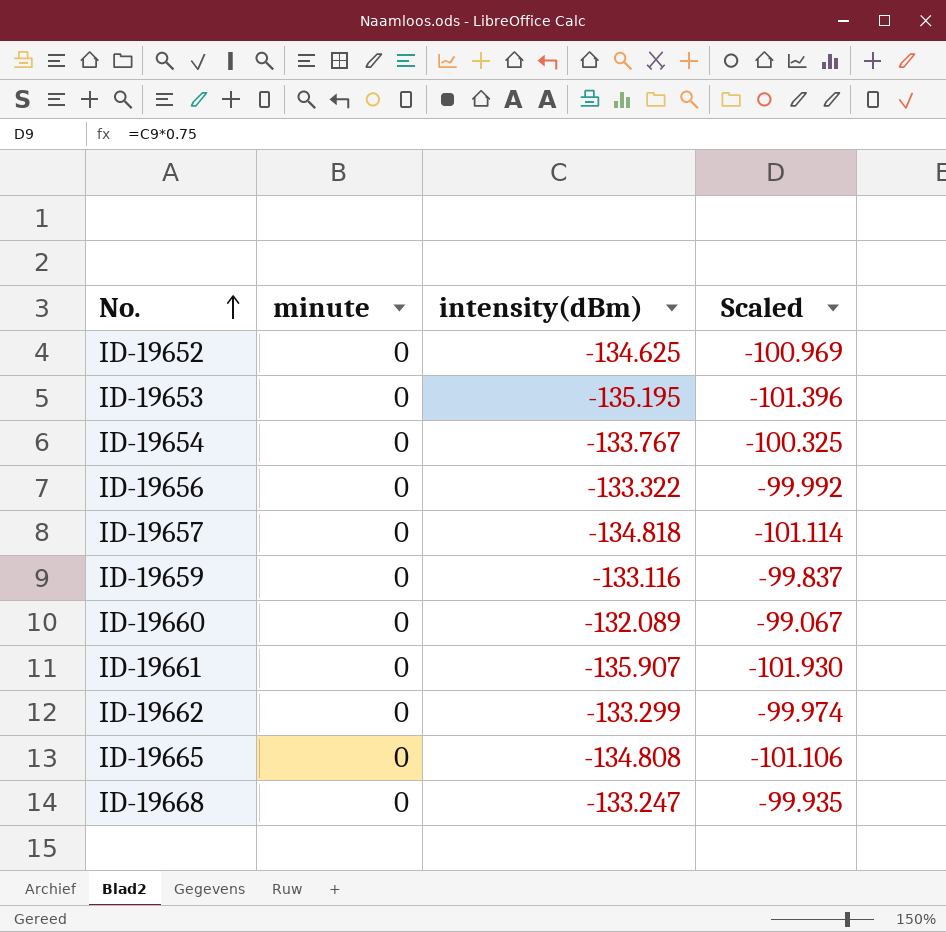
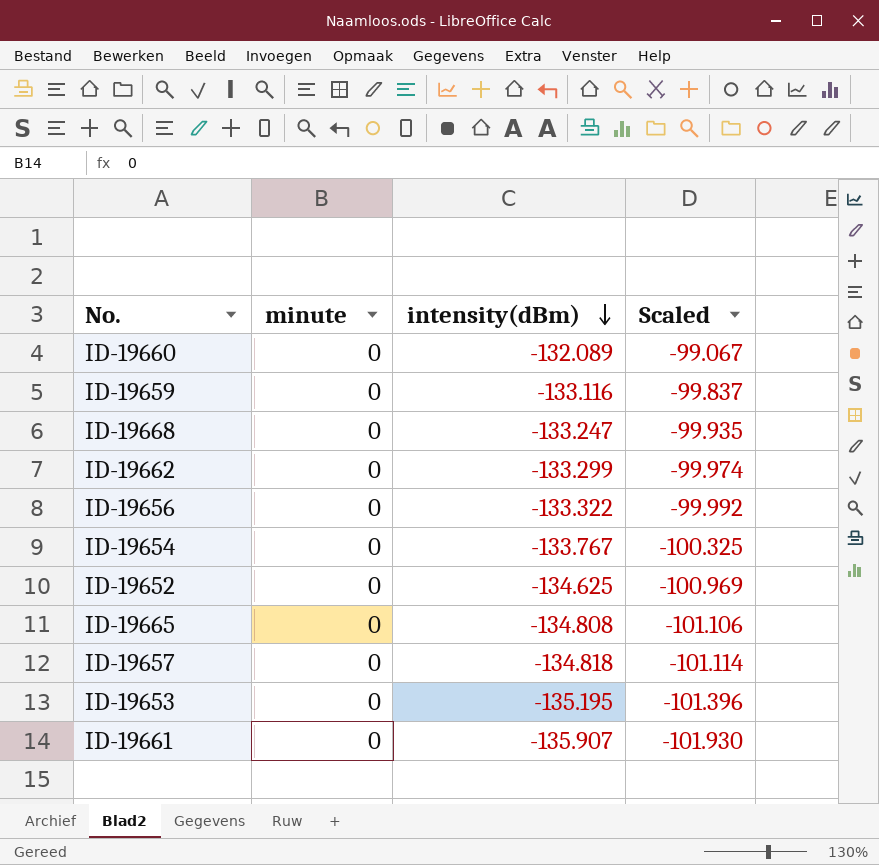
row order: No. ascending -> intensity(dBm) descending

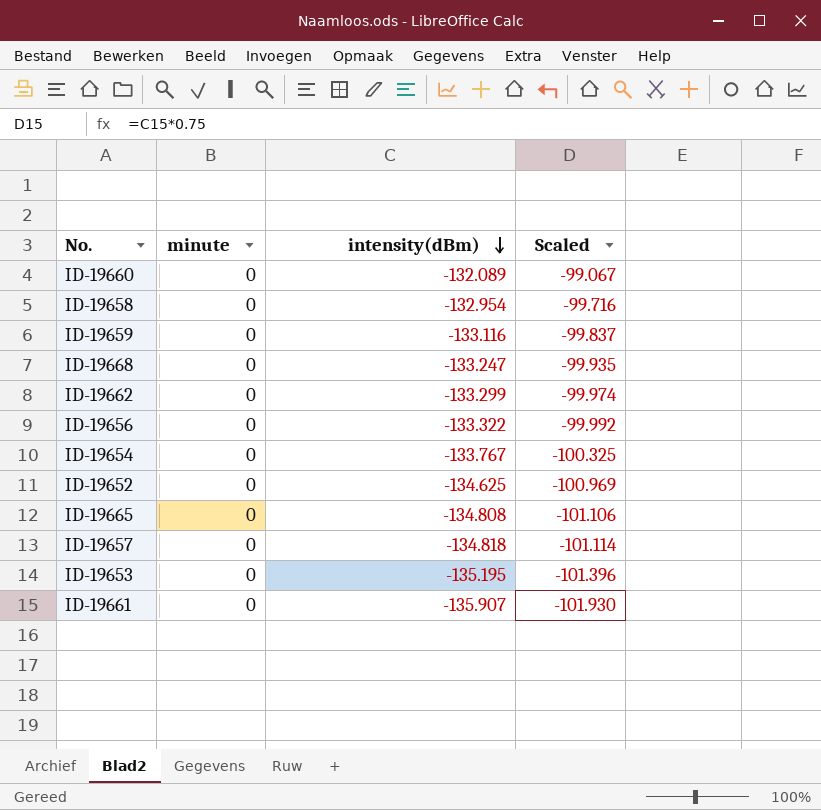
row ID-19658: none -> 0 | -132.954 | -99.716

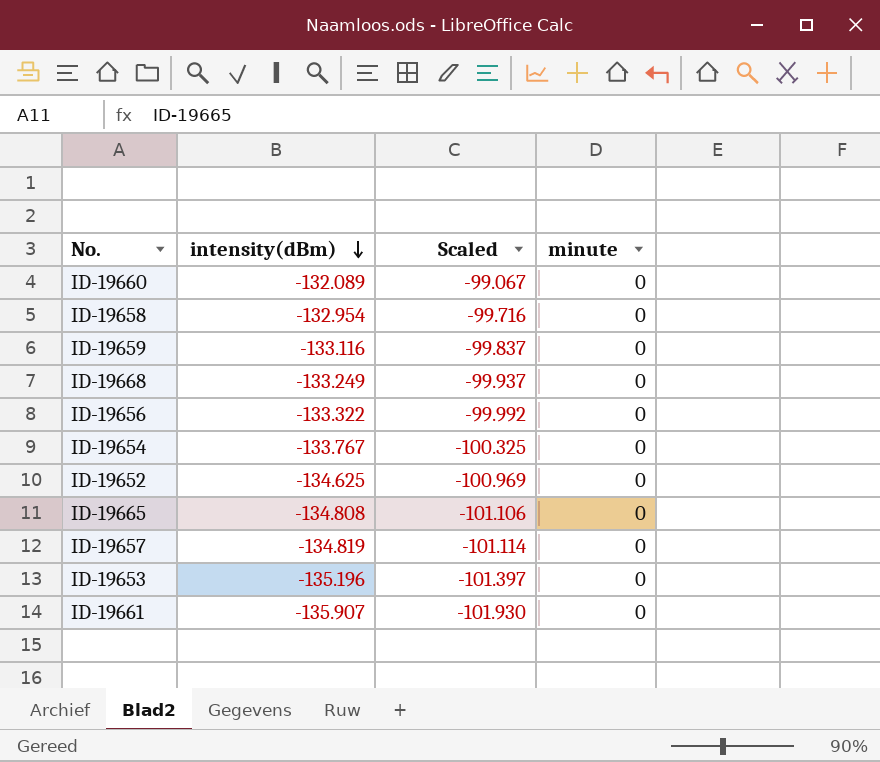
column minute | position: 2 -> 4
row ID-19662: 0 | -133.299 | -99.974 -> none
ID-19668 | intensity(dBm): -133.247 -> -133.249
ID-19668 | Scaled: -99.935 -> -99.937
ID-19657 | intensity(dBm): -134.818 -> -134.819
ID-19653 | intensity(dBm): -135.195 -> -135.196
ID-19653 | Scaled: -101.396 -> -101.397

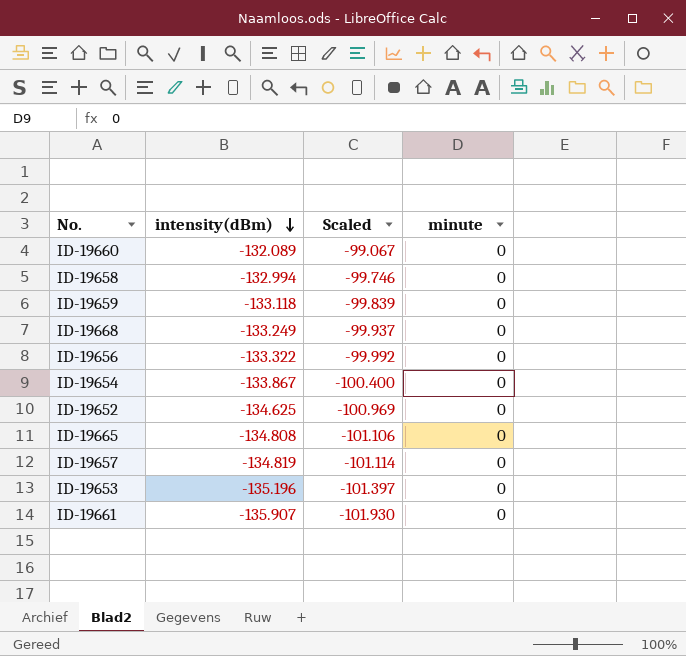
ID-19658 | intensity(dBm): -132.954 -> -132.994
ID-19658 | Scaled: -99.716 -> -99.746
ID-19659 | intensity(dBm): -133.116 -> -133.118
ID-19659 | Scaled: -99.837 -> -99.839
ID-19654 | intensity(dBm): -133.767 -> -133.867
ID-19654 | Scaled: -100.325 -> -100.400

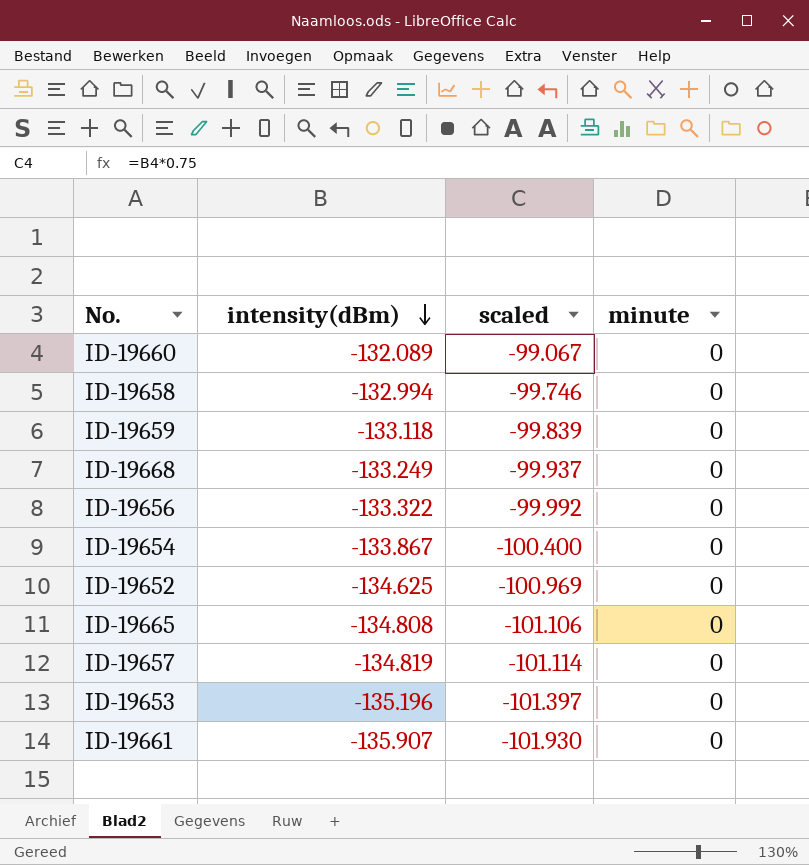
column name: Scaled -> scaled

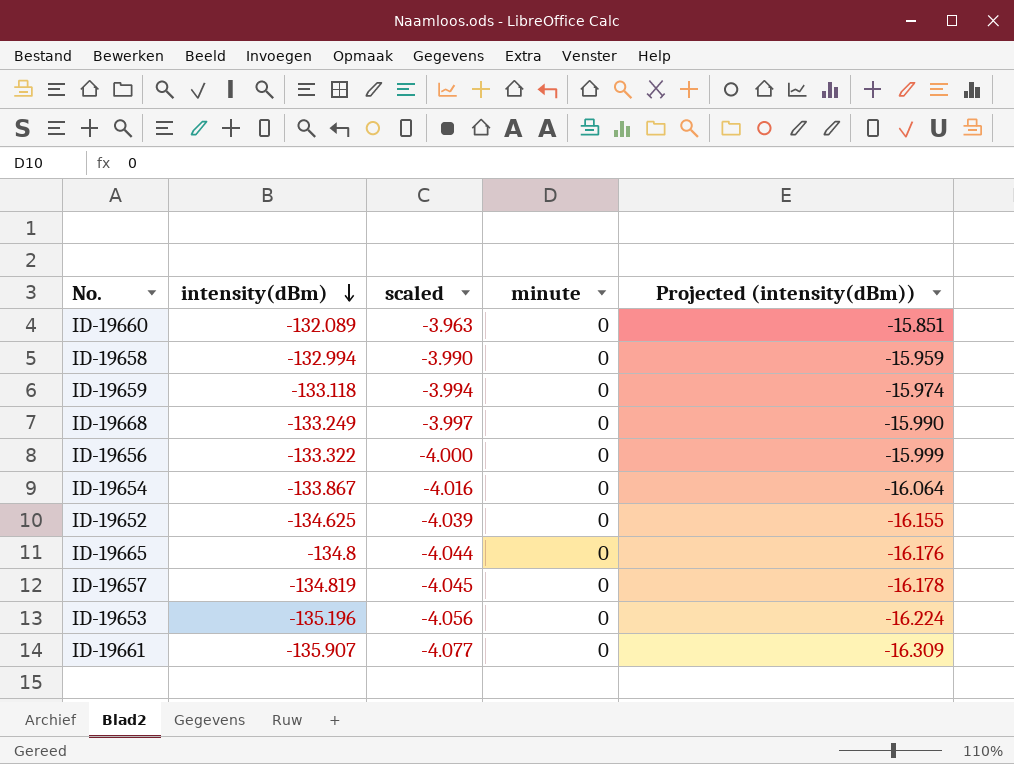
column scaled | formula: [intensity(dBm)] * 0.75 -> [intensity(dBm)] * 0.03
column Projected (intensity(dBm)) | formula: none -> [intensity(dBm)] * 0.12
ID-19665 | intensity(dBm): -134.808 -> -134.8

